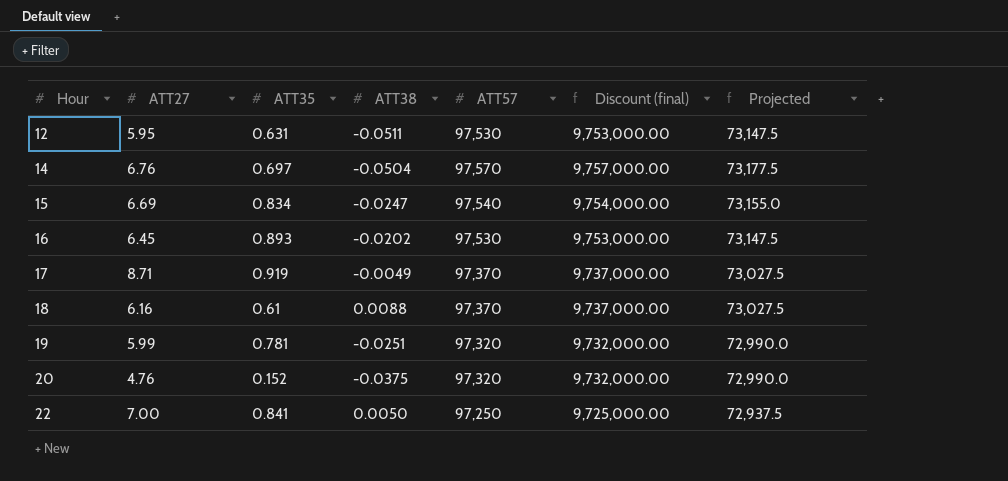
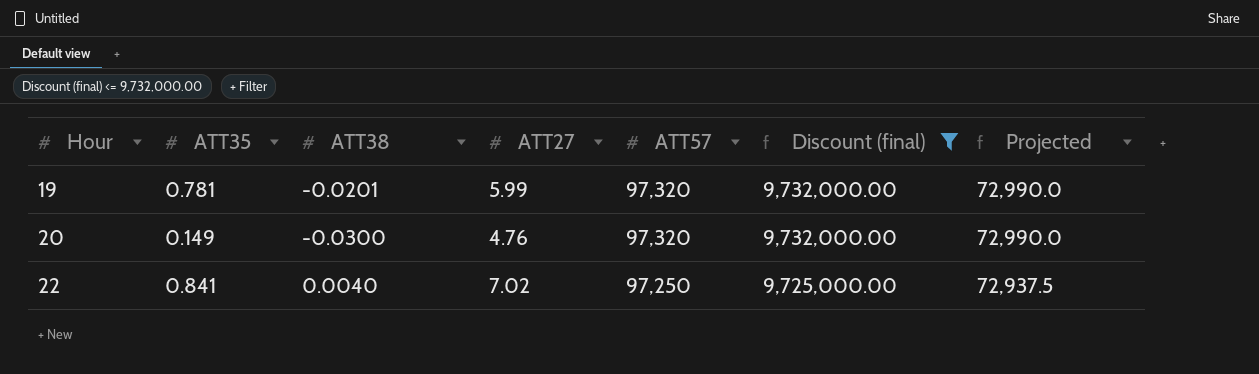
filter: none -> Discount (final) <= 9,732,000.00
column ATT27 | position: 2 -> 4
19 | ATT38: -0.0251 -> -0.0201
20 | ATT35: 0.152 -> 0.149
20 | ATT38: -0.0375 -> -0.0300
22 | ATT38: 0.0050 -> 0.0040
22 | ATT27: 7.00 -> 7.02

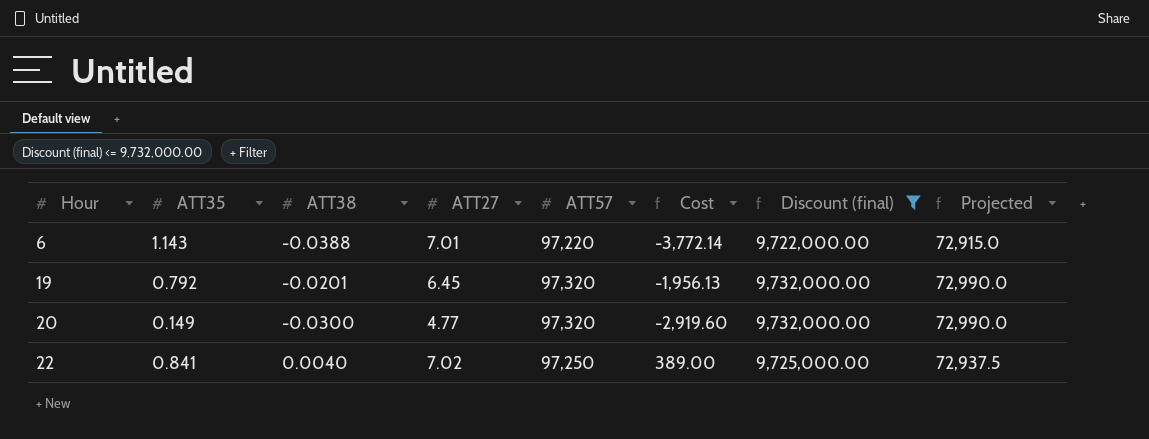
column Cost | formula: none -> [ATT38] * [ATT57]
row 6: none -> 1.143 | -0.0388 | 7.01 | 97,220 | -3,772.14 | 9,722,000.00 | 72,915.0
19 | ATT35: 0.781 -> 0.792
19 | ATT27: 5.99 -> 6.45
20 | ATT27: 4.76 -> 4.77

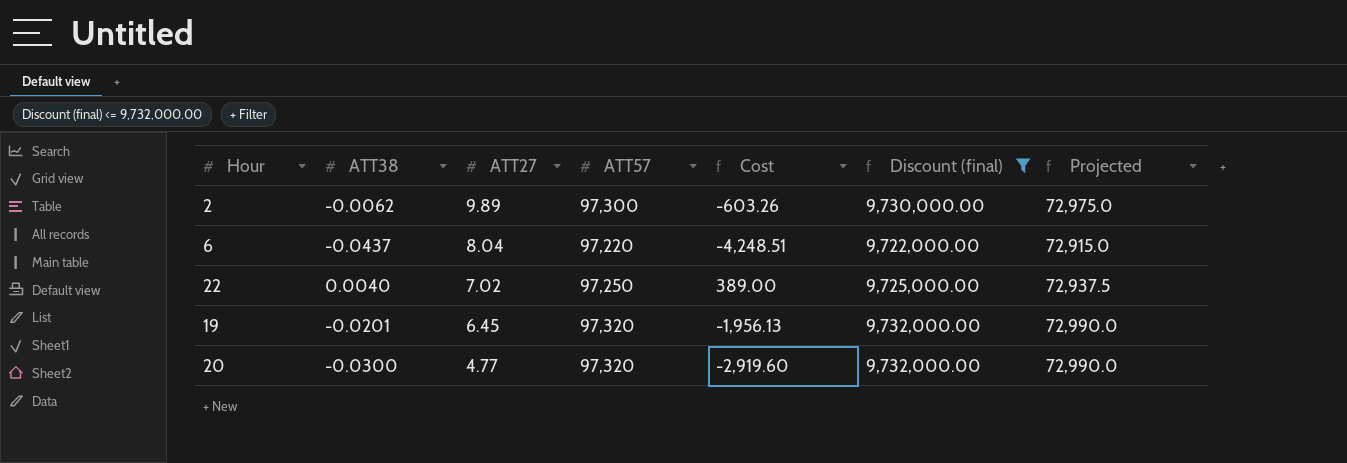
row order: Hour ascending -> ATT27 descending
column ATT35 | position: 2 -> none
row 2: none -> -0.0062 | 9.89 | 97,300 | -603.26 | 9,730,000.00 | 72,975.0
6 | ATT38: -0.0388 -> -0.0437
6 | ATT27: 7.01 -> 8.04
6 | Cost: -3,772.14 -> -4,248.51

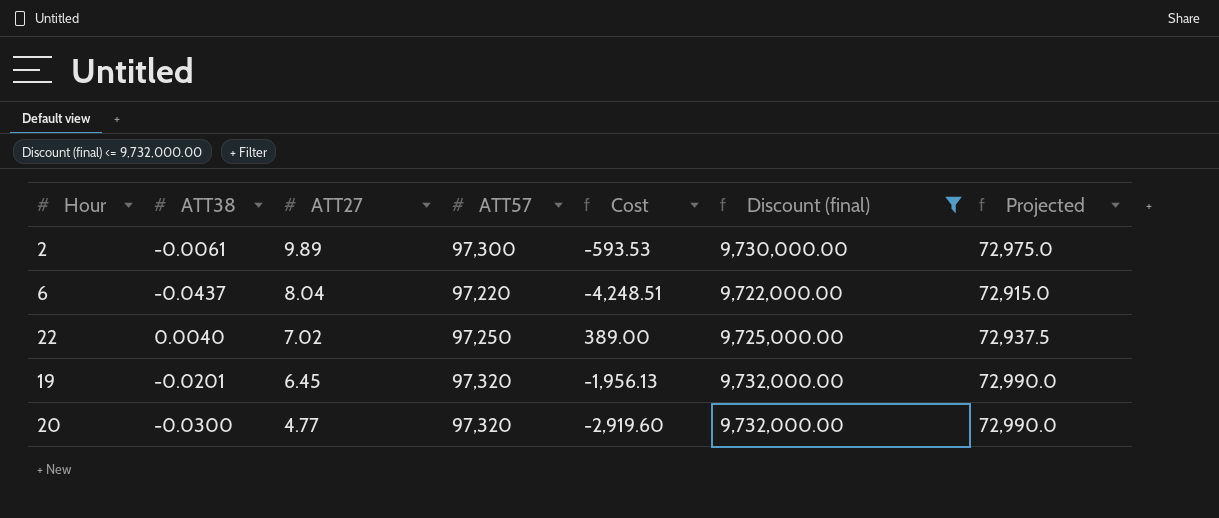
2 | ATT38: -0.0062 -> -0.0061
2 | Cost: -603.26 -> -593.53

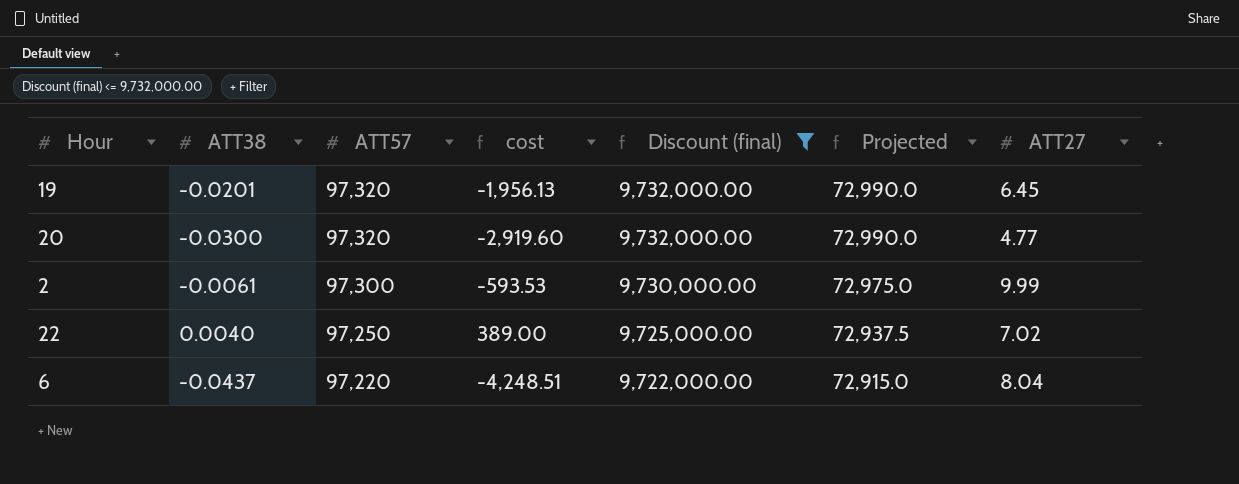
row order: ATT27 descending -> ATT57 descending
column name: Cost -> cost
column ATT27 | position: 3 -> 7
2 | ATT27: 9.89 -> 9.99

